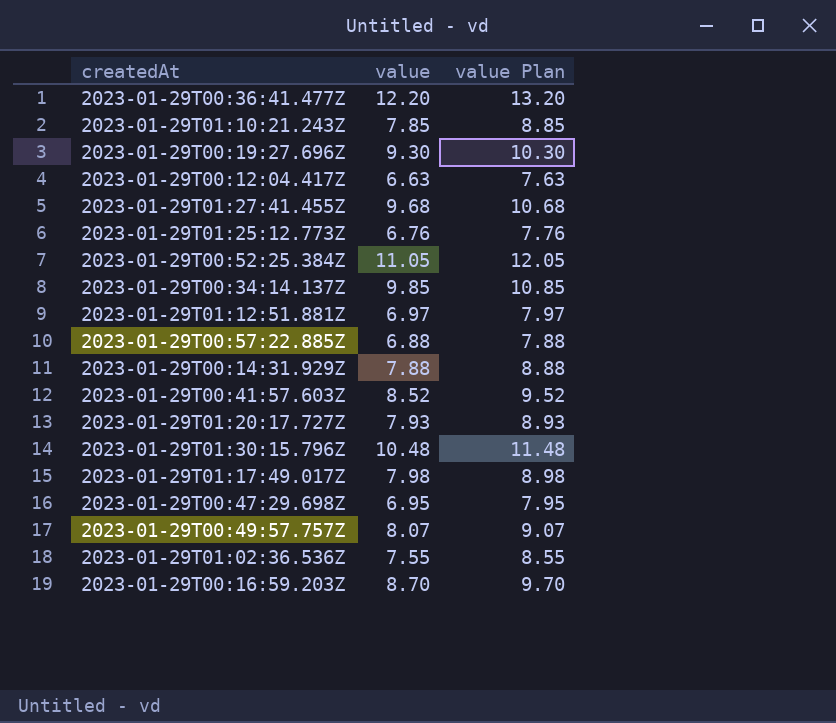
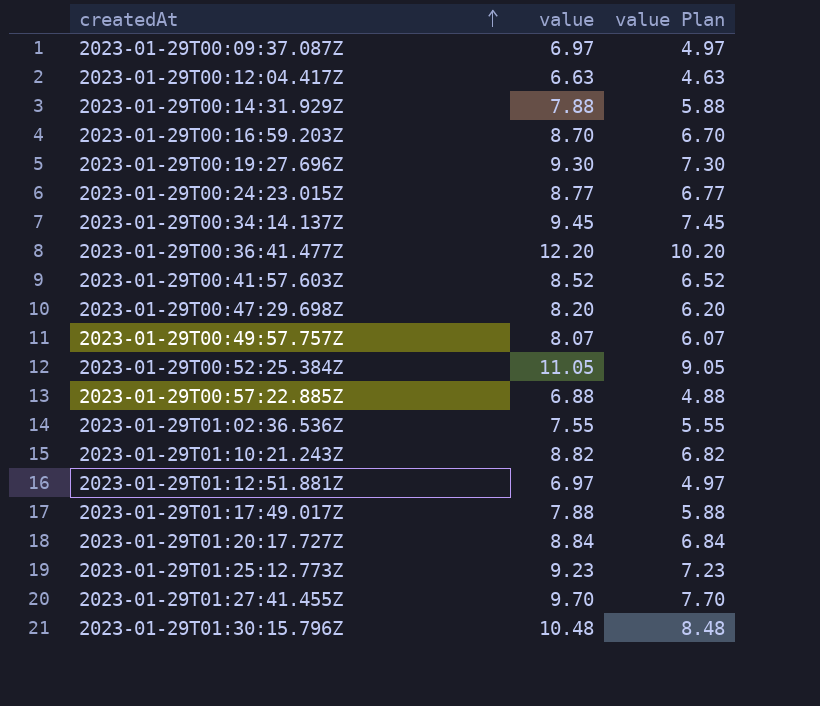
row order: none -> createdAt ascending
column value Plan | formula: [value] + 1 -> [value] - 2
row 2023-01-29T00:09:37.087Z: none -> 6.97 | 4.97
row 2023-01-29T00:24:23.015Z: none -> 8.77 | 6.77
2023-01-29T00:34:14.137Z | value: 9.85 -> 9.45
2023-01-29T00:47:29.698Z | value: 6.95 -> 8.20
2023-01-29T01:10:21.243Z | value: 7.85 -> 8.82
2023-01-29T01:17:49.017Z | value: 7.98 -> 7.88
2023-01-29T01:20:17.727Z | value: 7.93 -> 8.84
2023-01-29T01:25:12.773Z | value: 6.76 -> 9.23
2023-01-29T01:27:41.455Z | value: 9.68 -> 9.70

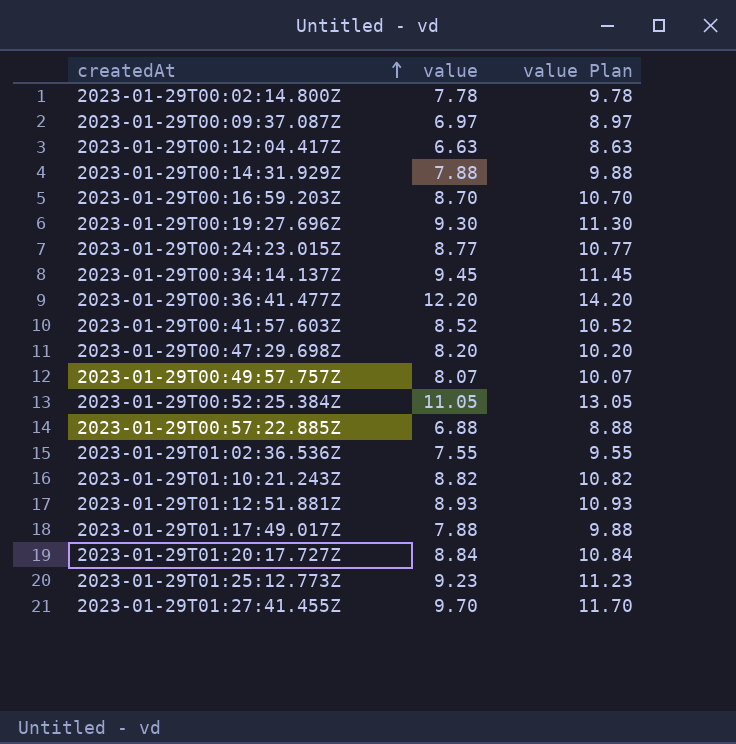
column value Plan | formula: [value] - 2 -> [value] + 2
row 2023-01-29T01:30:15.796Z: 10.48 | 8.48 -> none
row 2023-01-29T00:02:14.800Z: none -> 7.78 | 9.78
2023-01-29T01:12:51.881Z | value: 6.97 -> 8.93

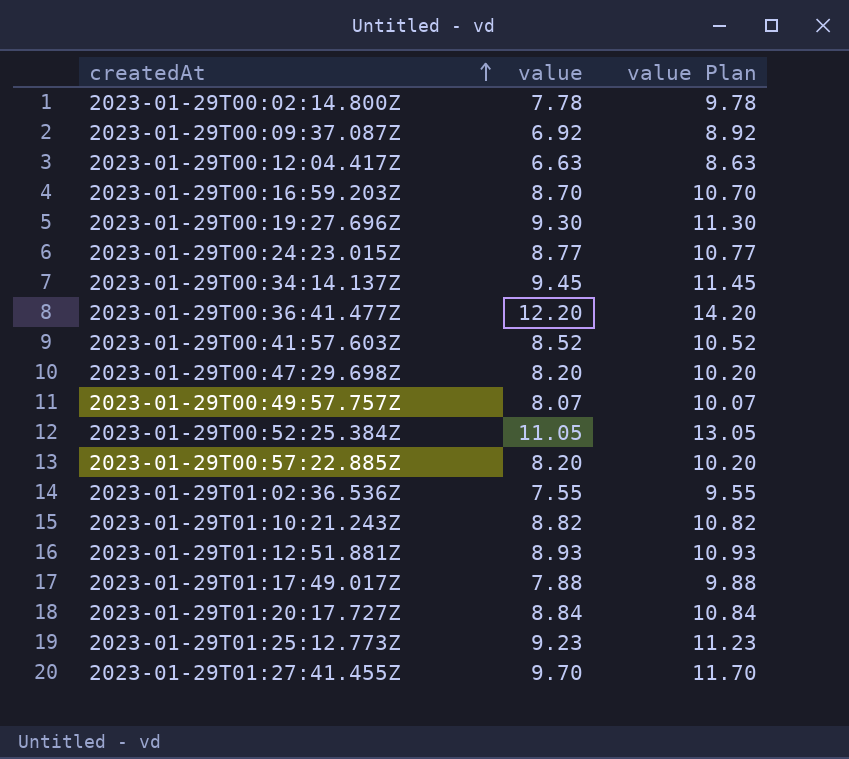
row 2023-01-29T00:14:31.929Z: 7.88 | 9.88 -> none
2023-01-29T00:09:37.087Z | value: 6.97 -> 6.92
2023-01-29T00:09:37.087Z | value Plan: 8.97 -> 8.92
2023-01-29T00:57:22.885Z | value: 6.88 -> 8.20
2023-01-29T00:57:22.885Z | value Plan: 8.88 -> 10.20

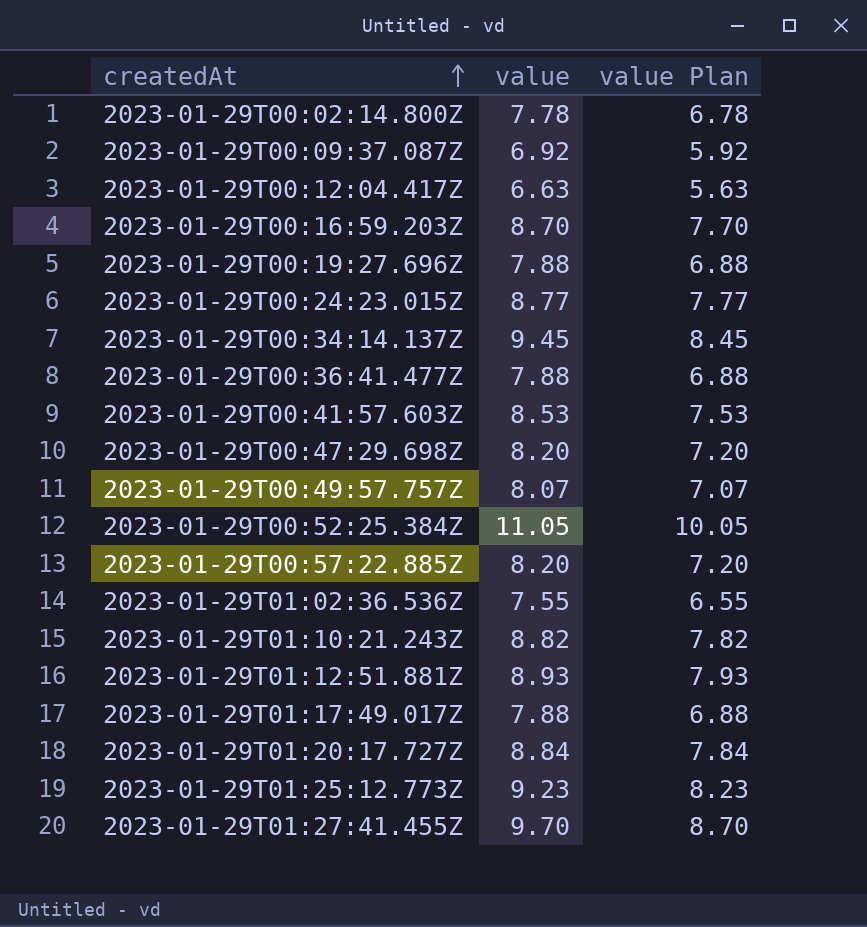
column value Plan | formula: [value] + 2 -> [value] - 1
2023-01-29T00:19:27.696Z | value: 9.30 -> 7.88
2023-01-29T00:36:41.477Z | value: 12.20 -> 7.88
2023-01-29T00:41:57.603Z | value: 8.52 -> 8.53

